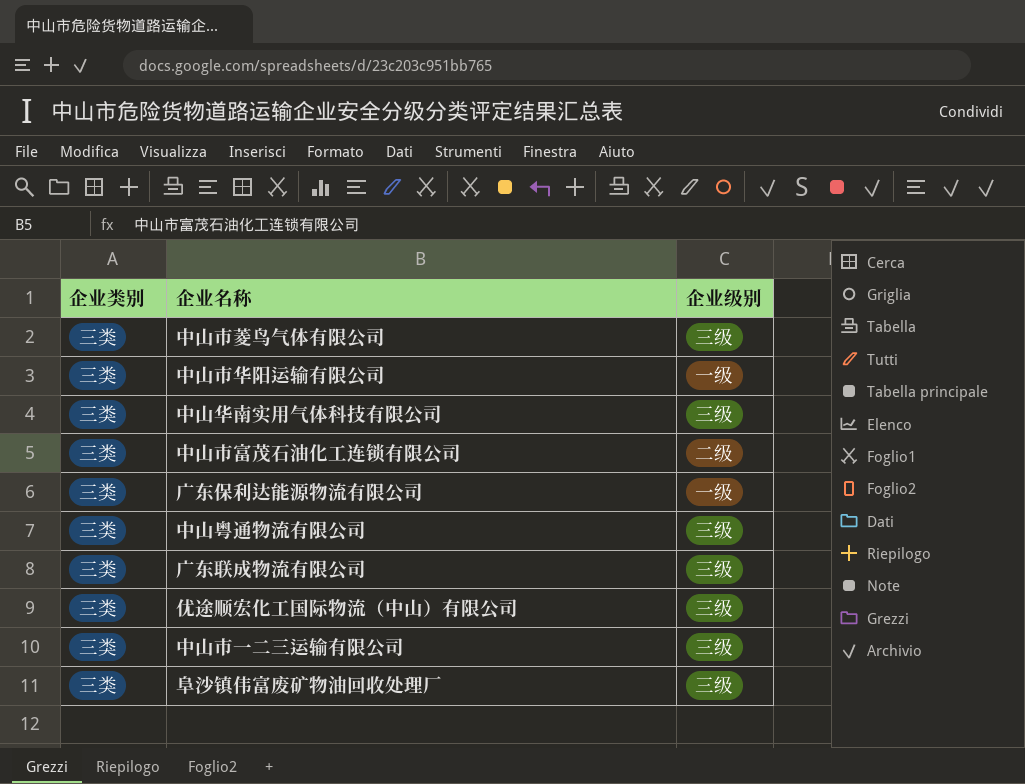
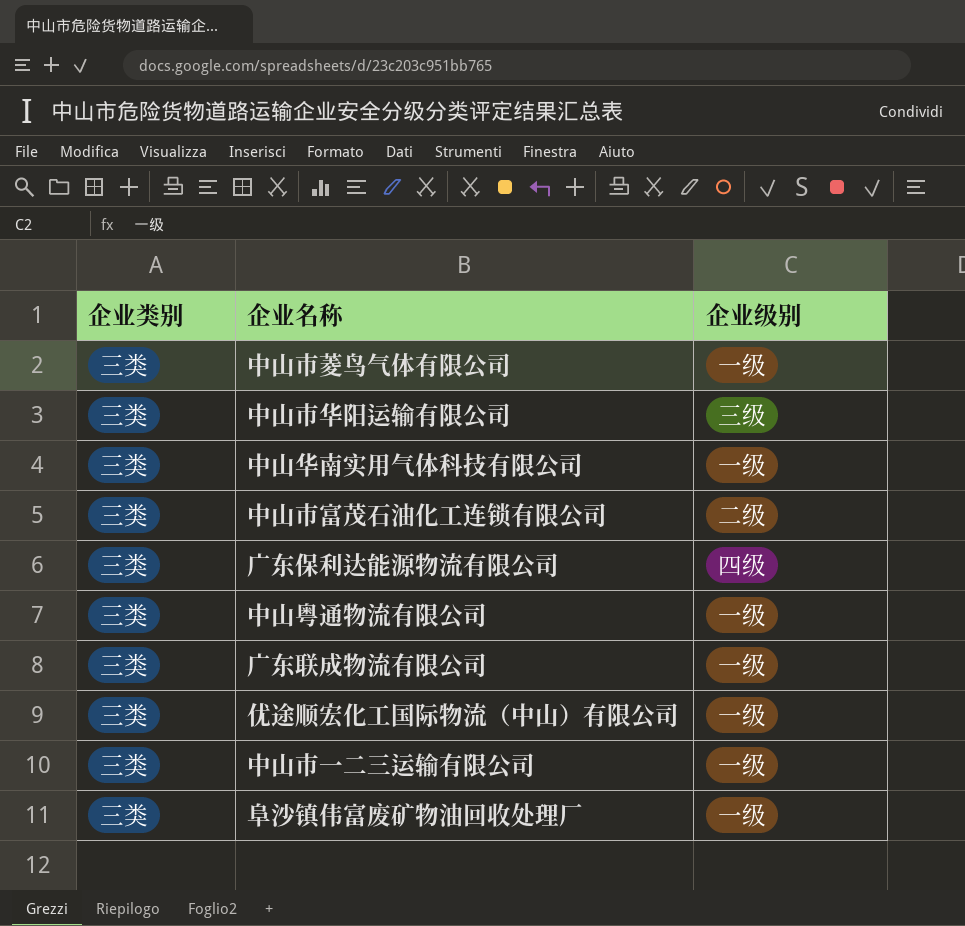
中山市菱鸟气体有限公司 | 企业级别: 三级 -> 一级
中山市华阳运输有限公司 | 企业级别: 一级 -> 三级
中山华南实用气体科技有限公司 | 企业级别: 三级 -> 一级
广东保利达能源物流有限公司 | 企业级别: 一级 -> 四级
中山粤通物流有限公司 | 企业级别: 三级 -> 一级
广东联成物流有限公司 | 企业级别: 三级 -> 一级
优途顺宏化工国际物流（中山）有限公司 | 企业级别: 三级 -> 一级
中山市一二三运输有限公司 | 企业级别: 三级 -> 一级
阜沙镇伟富废矿物油回收处理厂 | 企业级别: 三级 -> 一级

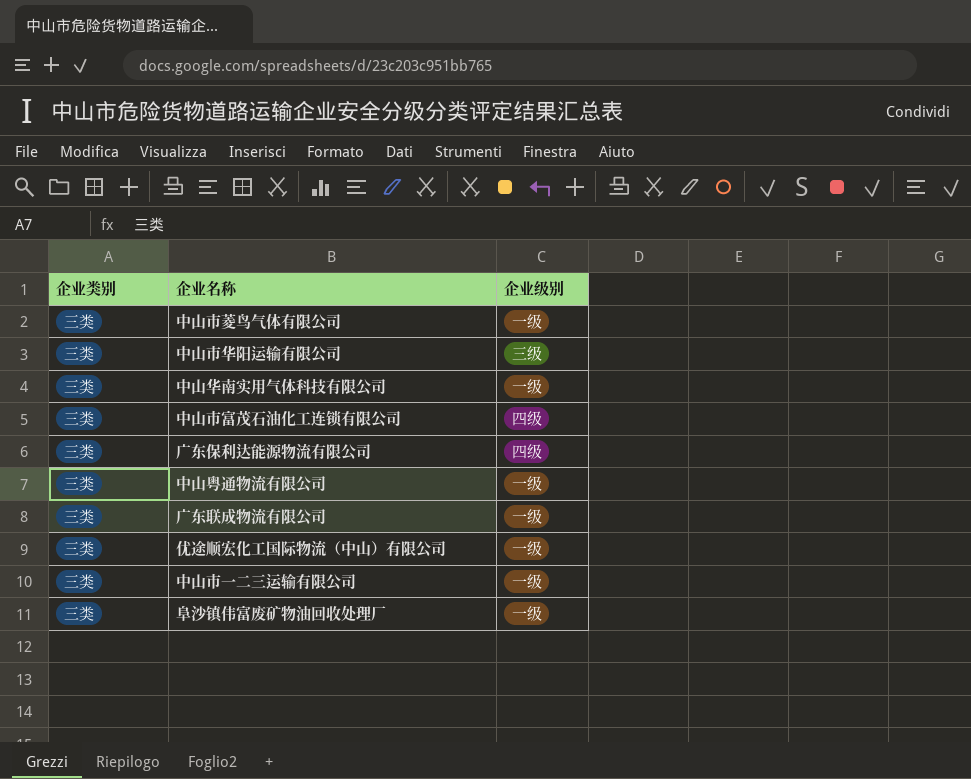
中山市富茂石油化工连锁有限公司 | 企业级别: 二级 -> 四级

